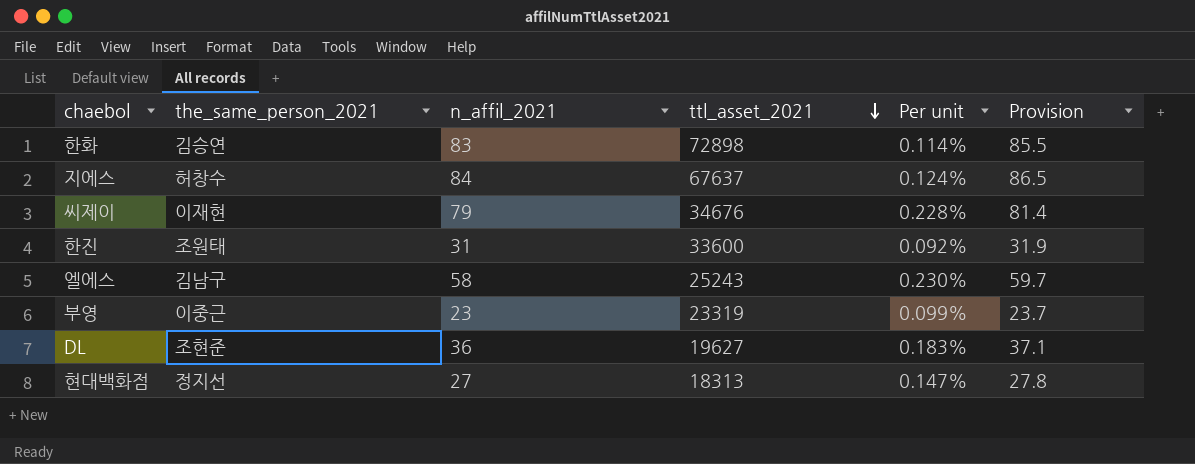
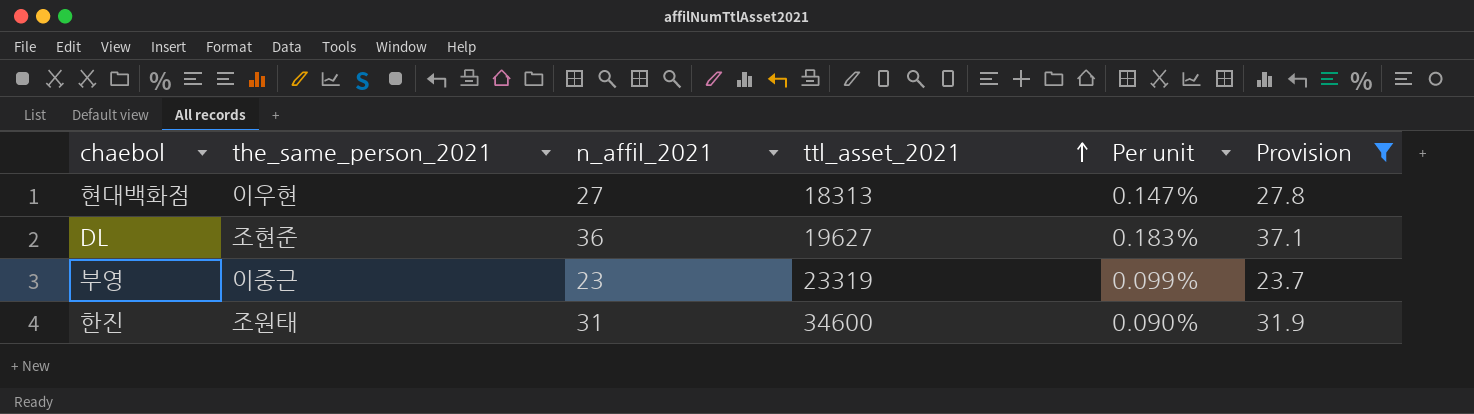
filter: none -> Provision <= 37.1
row order: ttl_asset_2021 descending -> ttl_asset_2021 ascending
현대백화점 | the_same_person_2021: 정지선 -> 이우현
한진 | ttl_asset_2021: 33600 -> 34600
한진 | Per unit: 0.092% -> 0.090%

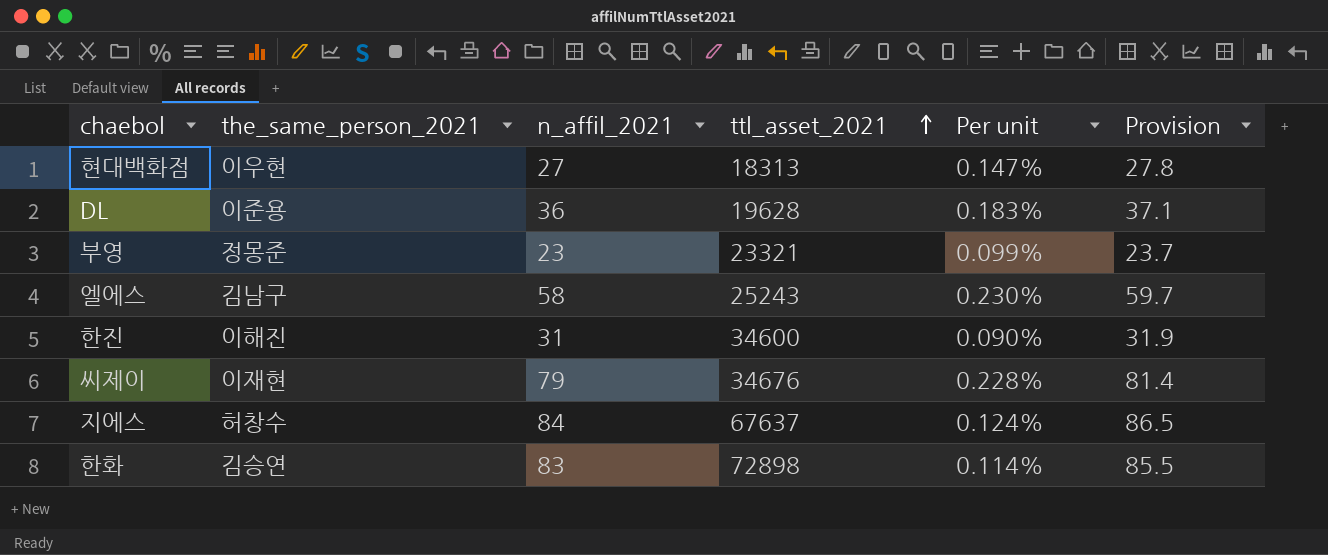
filter: Provision <= 37.1 -> none
DL | the_same_person_2021: 조현준 -> 이준용
DL | ttl_asset_2021: 19627 -> 19628
부영 | the_same_person_2021: 이중근 -> 정몽준
부영 | ttl_asset_2021: 23319 -> 23321
한진 | the_same_person_2021: 조원태 -> 이해진

